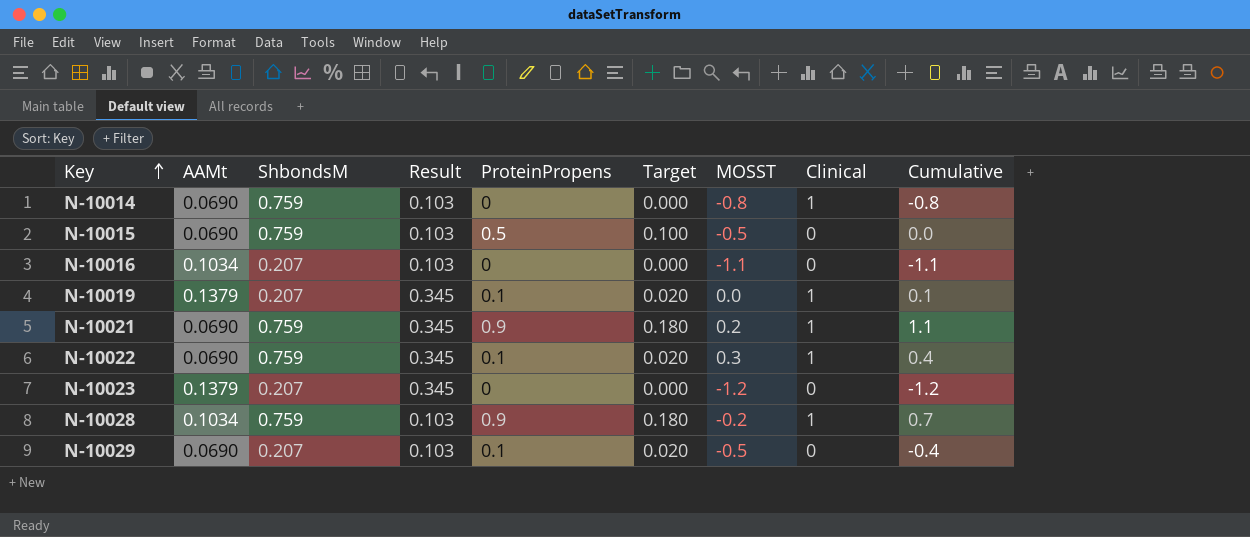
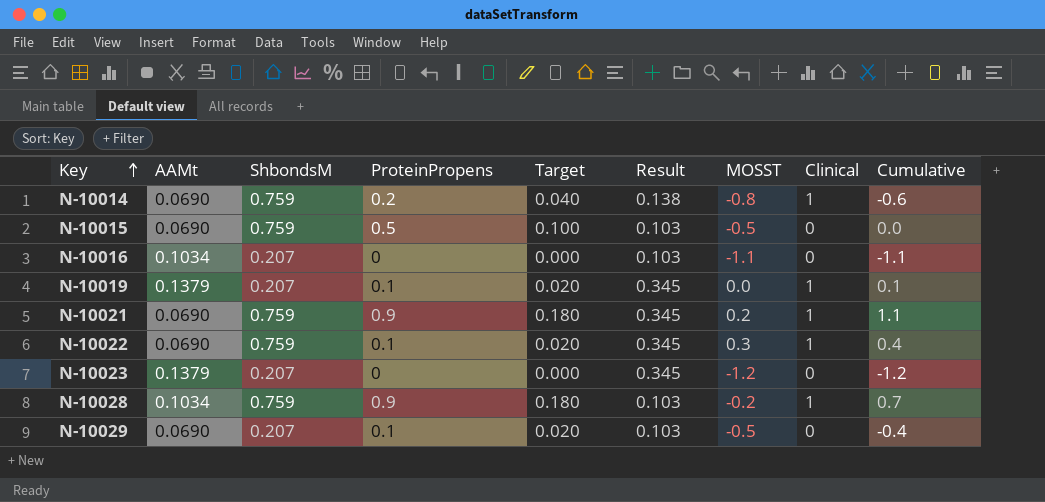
column Result | position: 4 -> 6
N-10014 | ProteinPropens: 0 -> 0.2
N-10014 | Target: 0.000 -> 0.040
N-10014 | Result: 0.103 -> 0.138
N-10014 | Cumulative: -0.8 -> -0.6

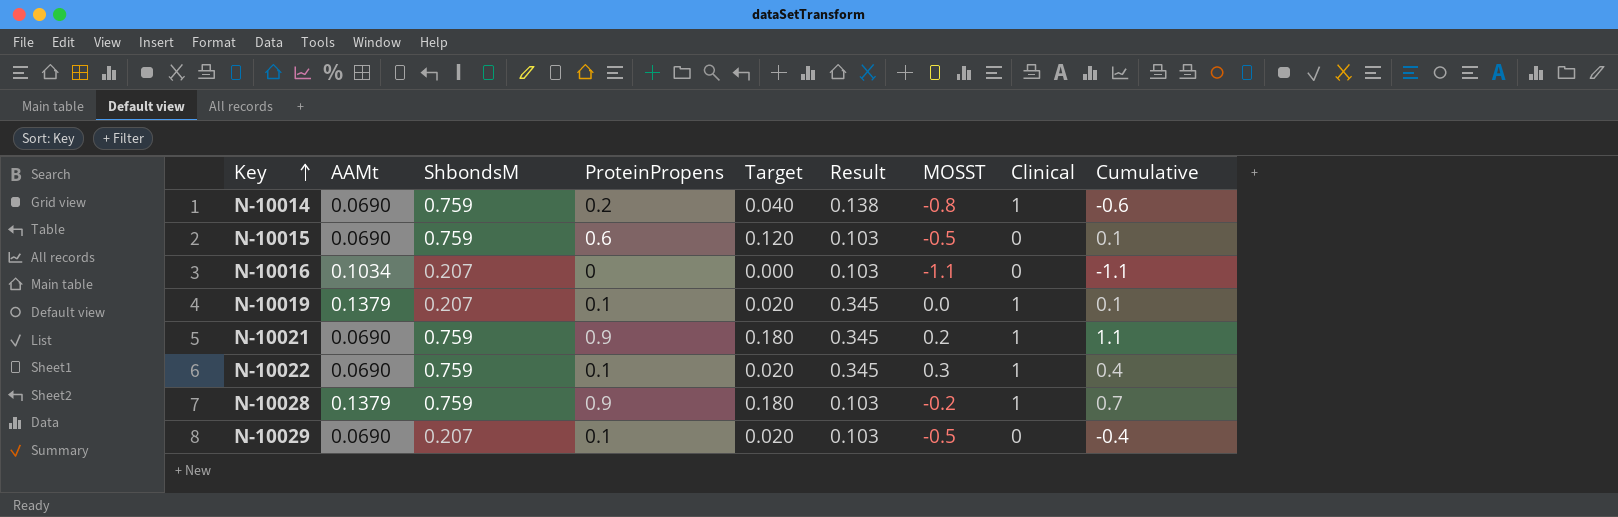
row N-10023: 0.1379 | 0.207 | 0 | 0.000 | 0.345 | -1.2 | 0 | -1.2 -> none
N-10015 | ProteinPropens: 0.5 -> 0.6
N-10015 | Target: 0.100 -> 0.120
N-10015 | Cumulative: 0.0 -> 0.1
N-10028 | AAMt: 0.1034 -> 0.1379

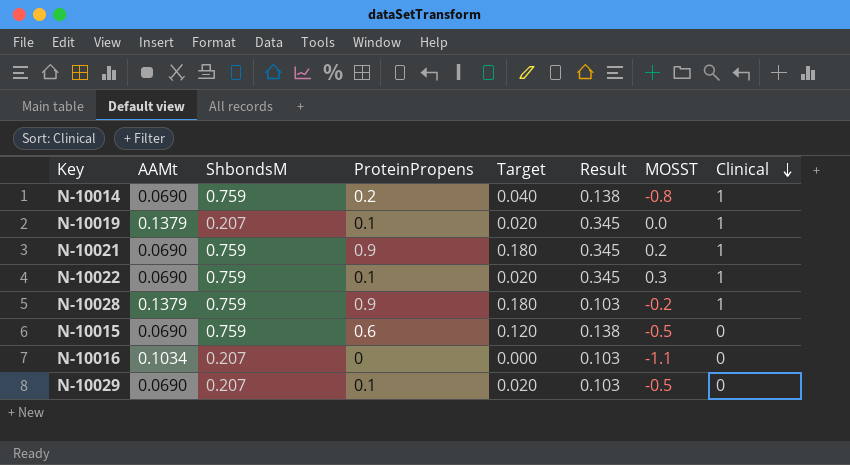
row order: Key ascending -> Clinical descending
column Cumulative | formula: [ProteinPropens] + [MOSST] -> none
N-10015 | Result: 0.103 -> 0.138

